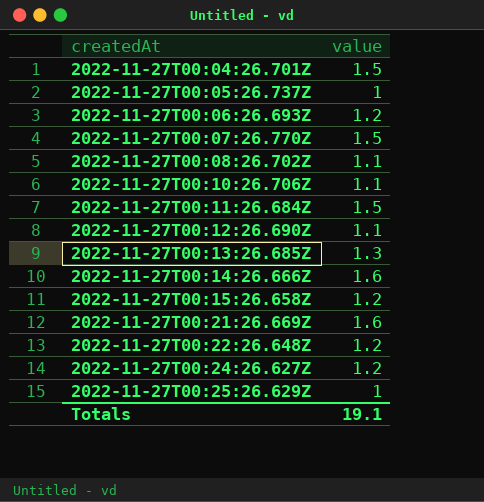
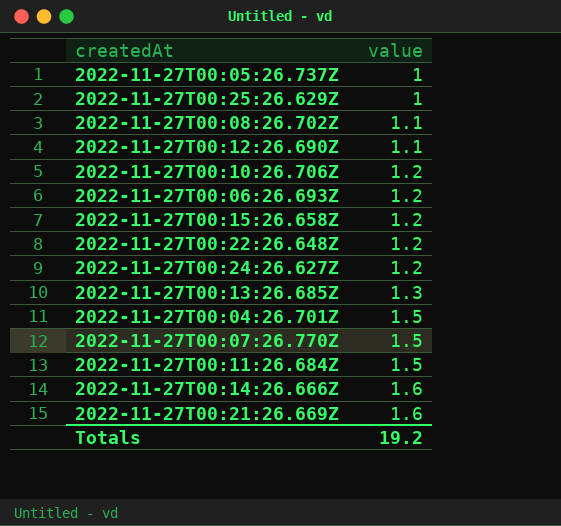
row order: createdAt ascending -> value ascending
2022-11-27T00:10:26.706Z | value: 1.1 -> 1.2
Totals | value: 19.1 -> 19.2

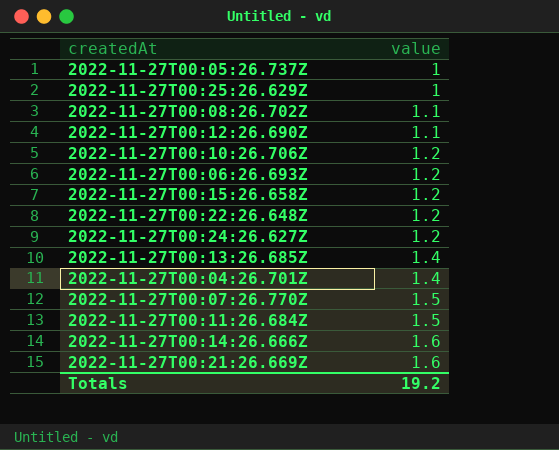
2022-11-27T00:13:26.685Z | value: 1.3 -> 1.4
2022-11-27T00:04:26.701Z | value: 1.5 -> 1.4

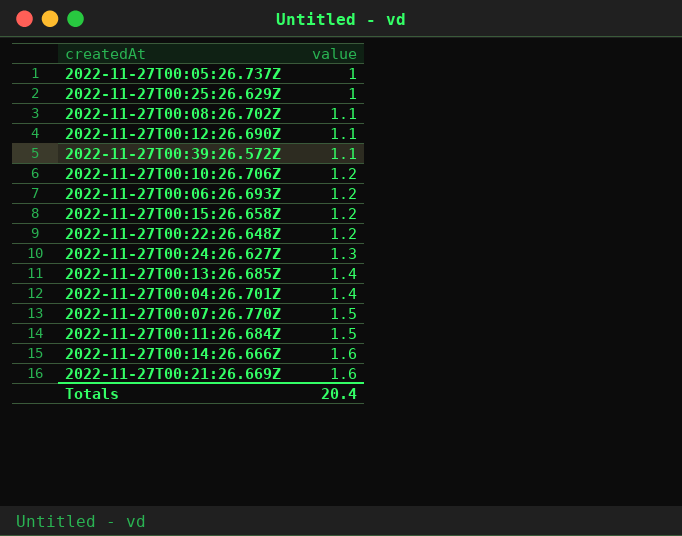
row 2022-11-27T00:39:26.572Z: none -> 1.1
2022-11-27T00:24:26.627Z | value: 1.2 -> 1.3
Totals | value: 19.2 -> 20.4

